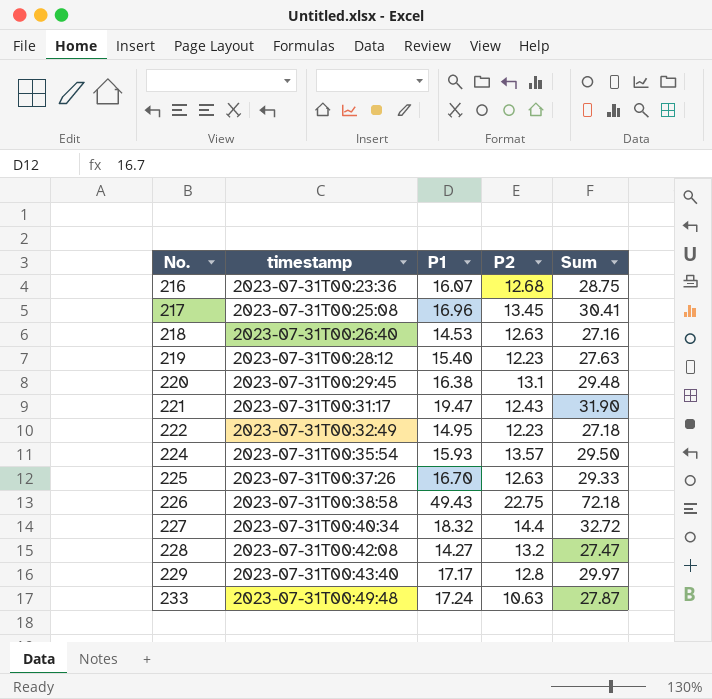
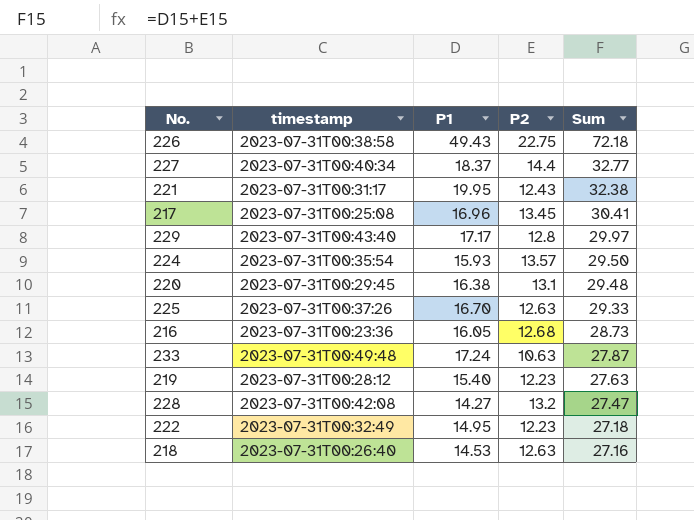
row order: No. ascending -> Sum descending
227 | P1: 18.32 -> 18.37
227 | Sum: 32.72 -> 32.77
221 | P1: 19.47 -> 19.95
221 | Sum: 31.90 -> 32.38
216 | P1: 16.07 -> 16.05
216 | Sum: 28.75 -> 28.73

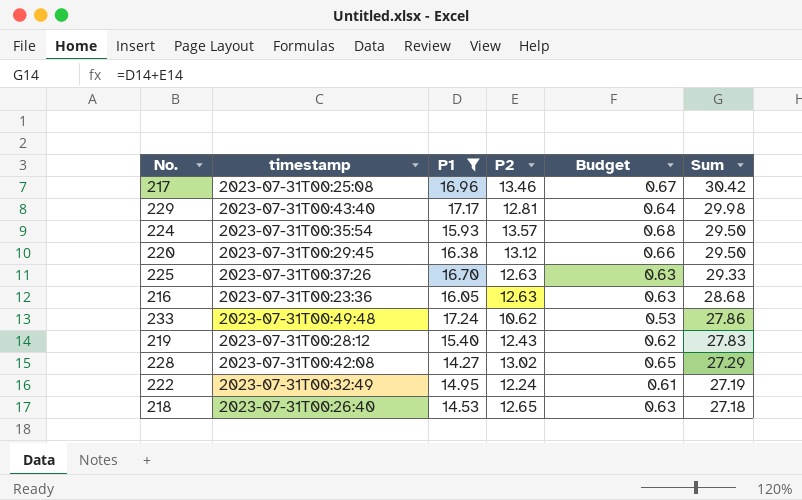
filter: none -> P1 <= 17.24
column Budget | formula: none -> [P2] * 0.05
217 | P2: 13.45 -> 13.46
217 | Sum: 30.41 -> 30.42
229 | P2: 12.8 -> 12.81
229 | Sum: 29.97 -> 29.98
220 | P2: 13.1 -> 13.12
220 | Sum: 29.48 -> 29.50
216 | P2: 12.68 -> 12.63
216 | Sum: 28.73 -> 28.68
233 | P2: 10.63 -> 10.62
233 | Sum: 27.87 -> 27.86
219 | P2: 12.23 -> 12.43
219 | Sum: 27.63 -> 27.83
228 | P2: 13.2 -> 13.02
228 | Sum: 27.47 -> 27.29
222 | P2: 12.23 -> 12.24
222 | Sum: 27.18 -> 27.19
218 | P2: 12.63 -> 12.65
218 | Sum: 27.16 -> 27.18

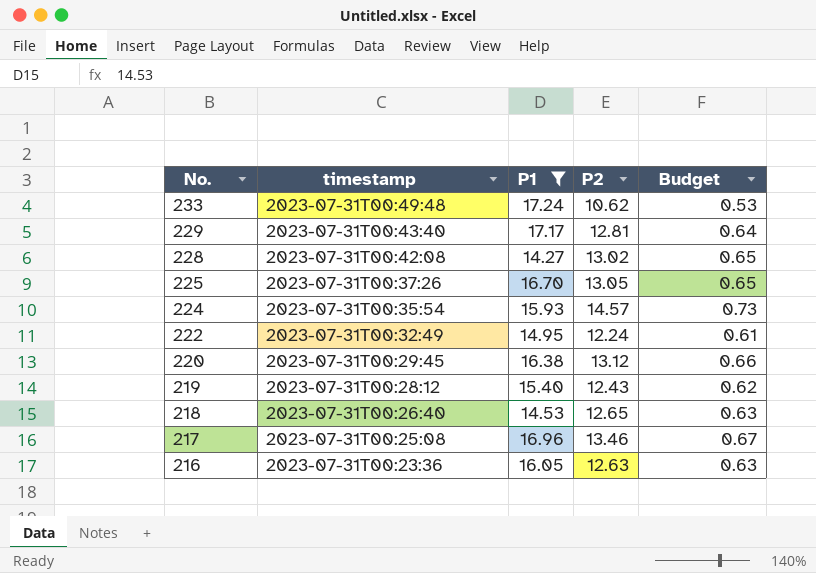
row order: Sum descending -> No. descending
column Sum | formula: [P1] + [P2] -> none
225 | P2: 12.63 -> 13.05
225 | Budget: 0.63 -> 0.65
224 | P2: 13.57 -> 14.57
224 | Budget: 0.68 -> 0.73

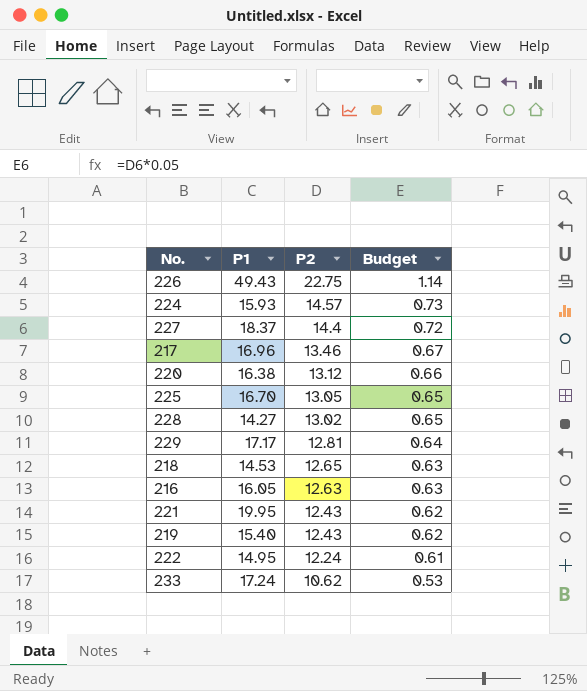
filter: P1 <= 17.24 -> none
row order: No. descending -> P2 descending
column timestamp | position: 2 -> none

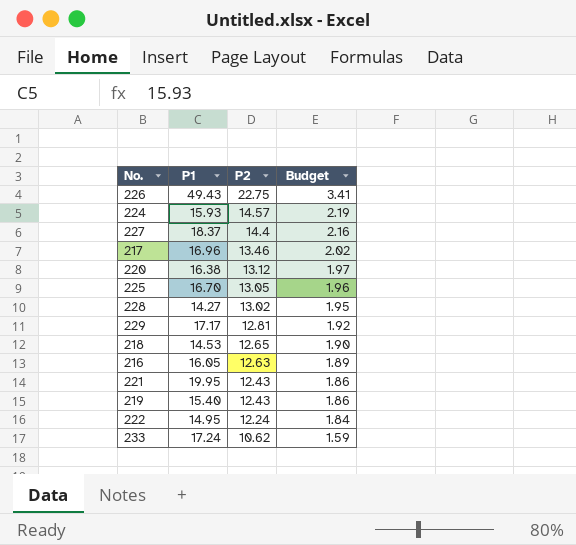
column Budget | formula: [P2] * 0.05 -> [P2] * 0.15

